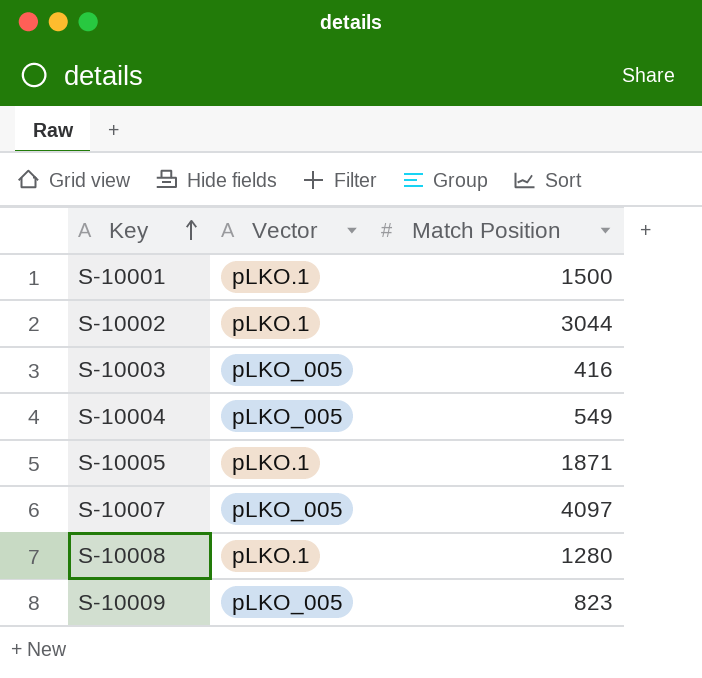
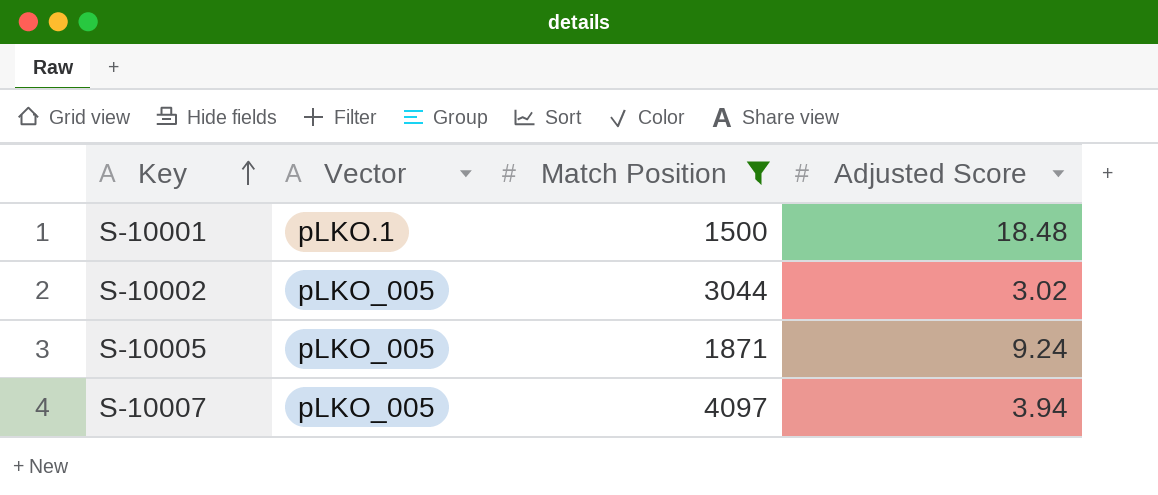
filter: none -> Match Position >= 1500
column Adjusted Score | position: none -> 4
S-10002 | Vector: pLKO.1 -> pLKO_005
S-10005 | Vector: pLKO.1 -> pLKO_005

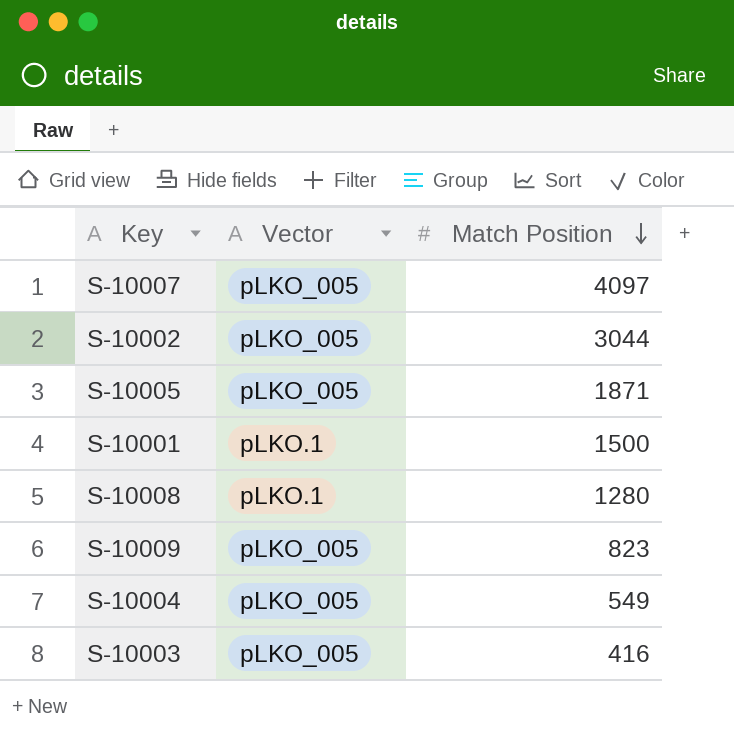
filter: Match Position >= 1500 -> none
row order: Key ascending -> Match Position descending
column Adjusted Score | position: 4 -> none

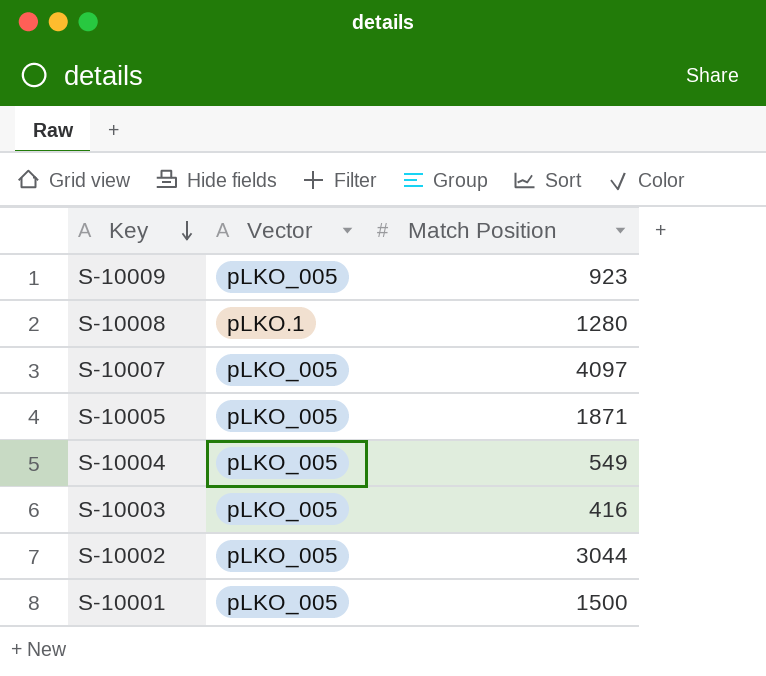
row order: Match Position descending -> Key descending
S-10009 | Match Position: 823 -> 923
S-10001 | Vector: pLKO.1 -> pLKO_005

